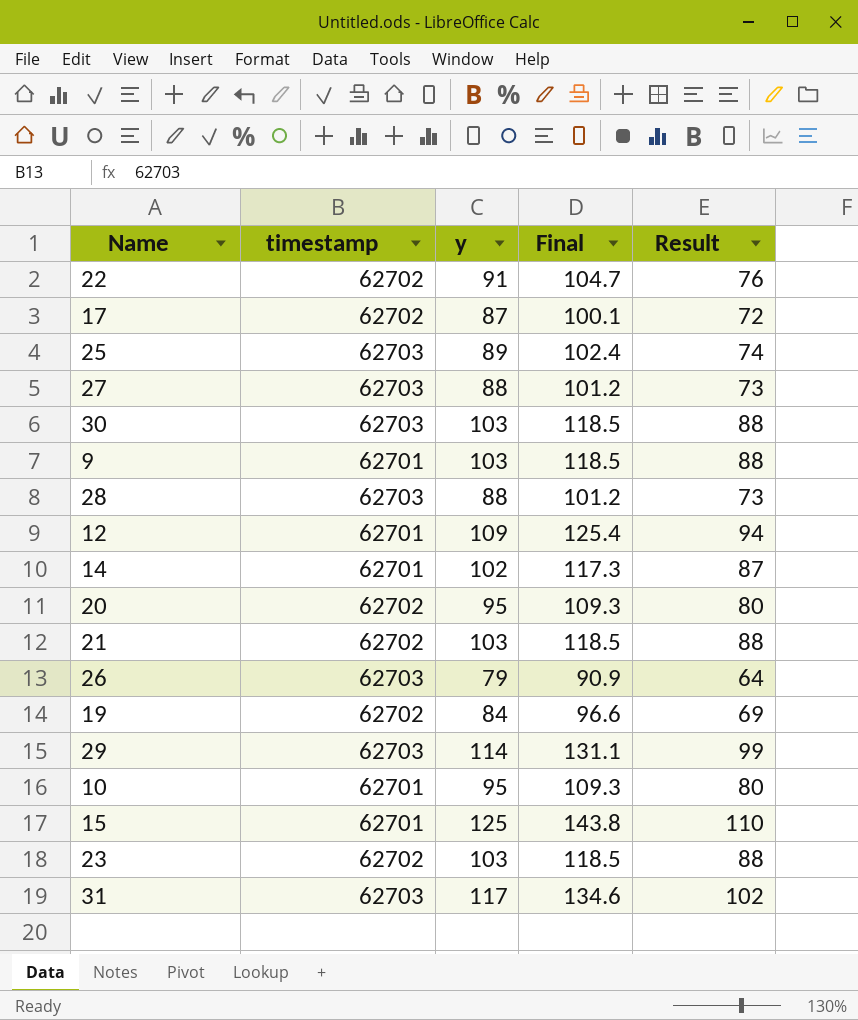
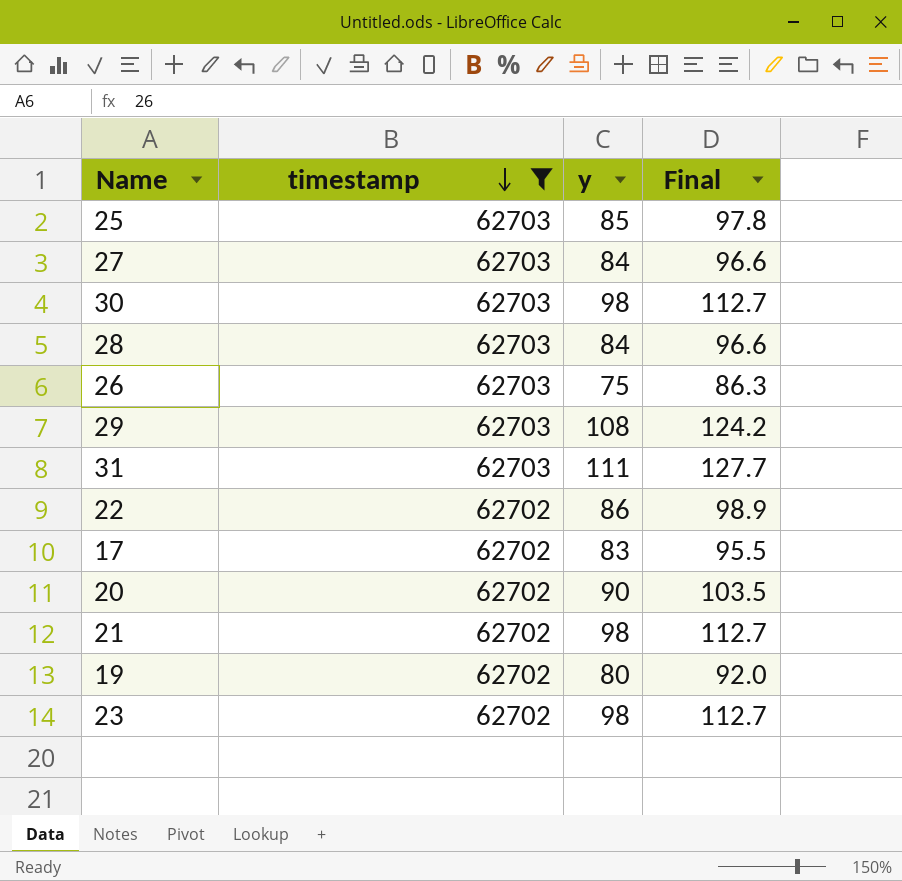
filter: none -> timestamp != 62701
row order: none -> timestamp descending
column Result | formula: [y] - 15 -> none
25 | y: 89 -> 85
25 | Final: 102.4 -> 97.8
27 | y: 88 -> 84
27 | Final: 101.2 -> 96.6
30 | y: 103 -> 98
30 | Final: 118.5 -> 112.7
28 | y: 88 -> 84
28 | Final: 101.2 -> 96.6
26 | y: 79 -> 75
26 | Final: 90.9 -> 86.3
29 | y: 114 -> 108
29 | Final: 131.1 -> 124.2
31 | y: 117 -> 111
31 | Final: 134.6 -> 127.7
22 | y: 91 -> 86
22 | Final: 104.7 -> 98.9
17 | y: 87 -> 83
17 | Final: 100.1 -> 95.5
20 | y: 95 -> 90
20 | Final: 109.3 -> 103.5
21 | y: 103 -> 98
21 | Final: 118.5 -> 112.7
19 | y: 84 -> 80
19 | Final: 96.6 -> 92.0
23 | y: 103 -> 98
23 | Final: 118.5 -> 112.7

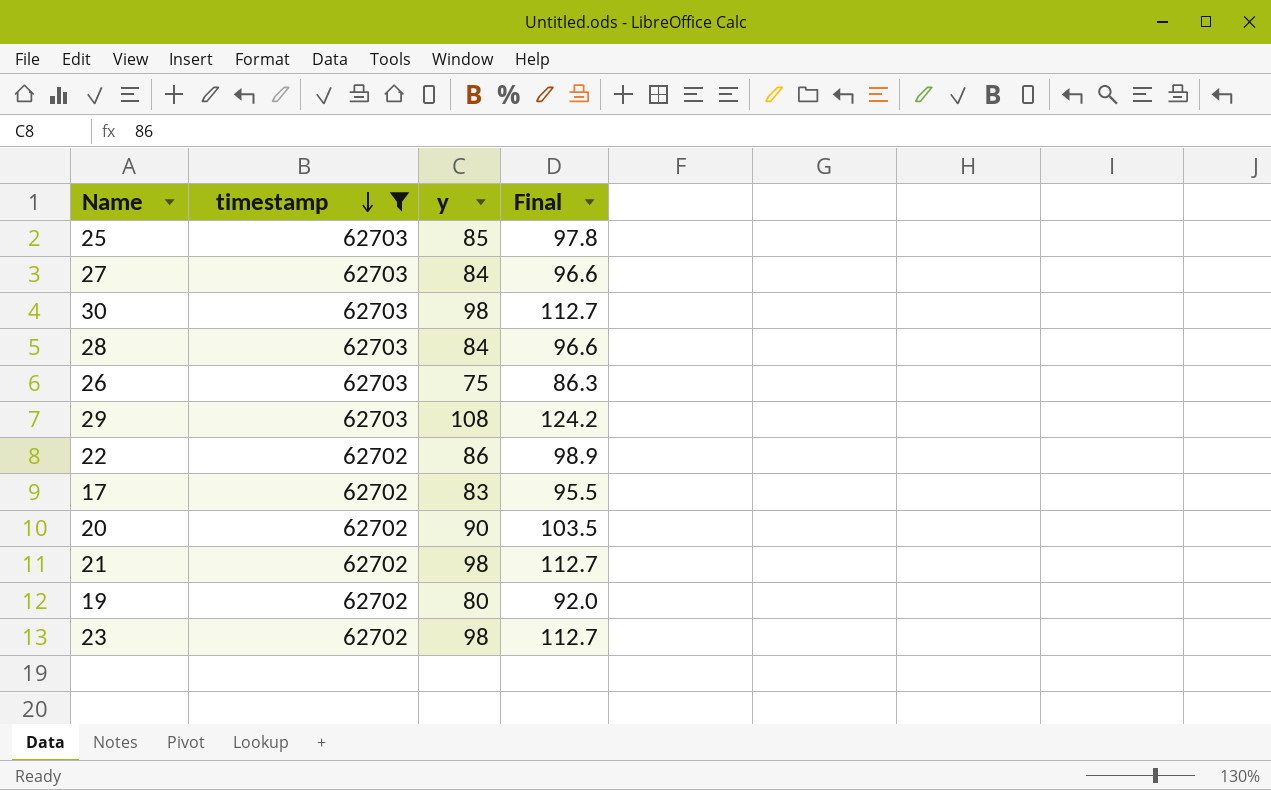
row 31: 62703 | 111 | 127.7 -> none

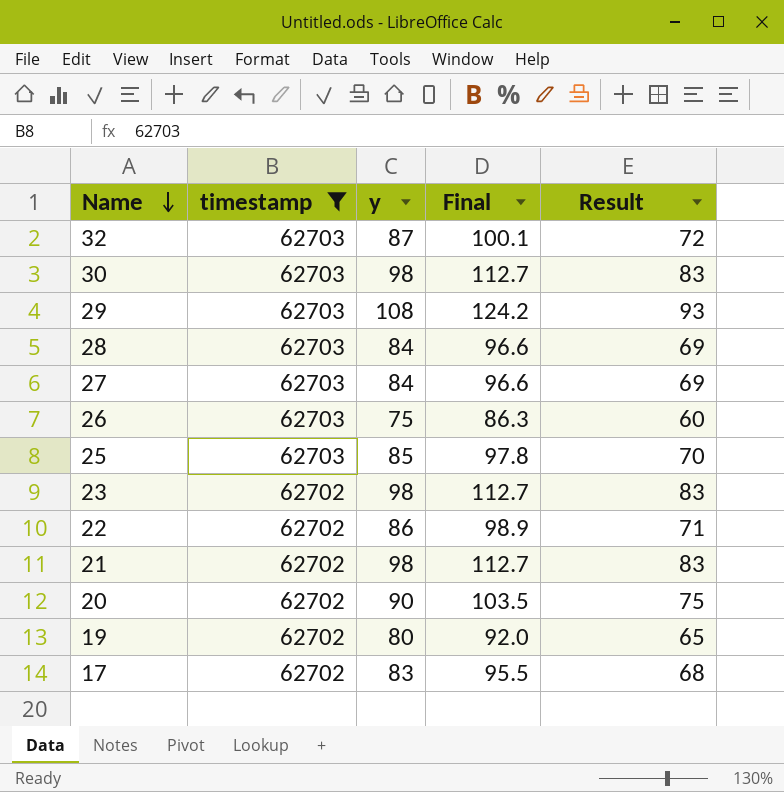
row order: timestamp descending -> Name descending
column Result | formula: none -> [y] - 15
row 32: none -> 62703 | 87 | 100.1 | 72

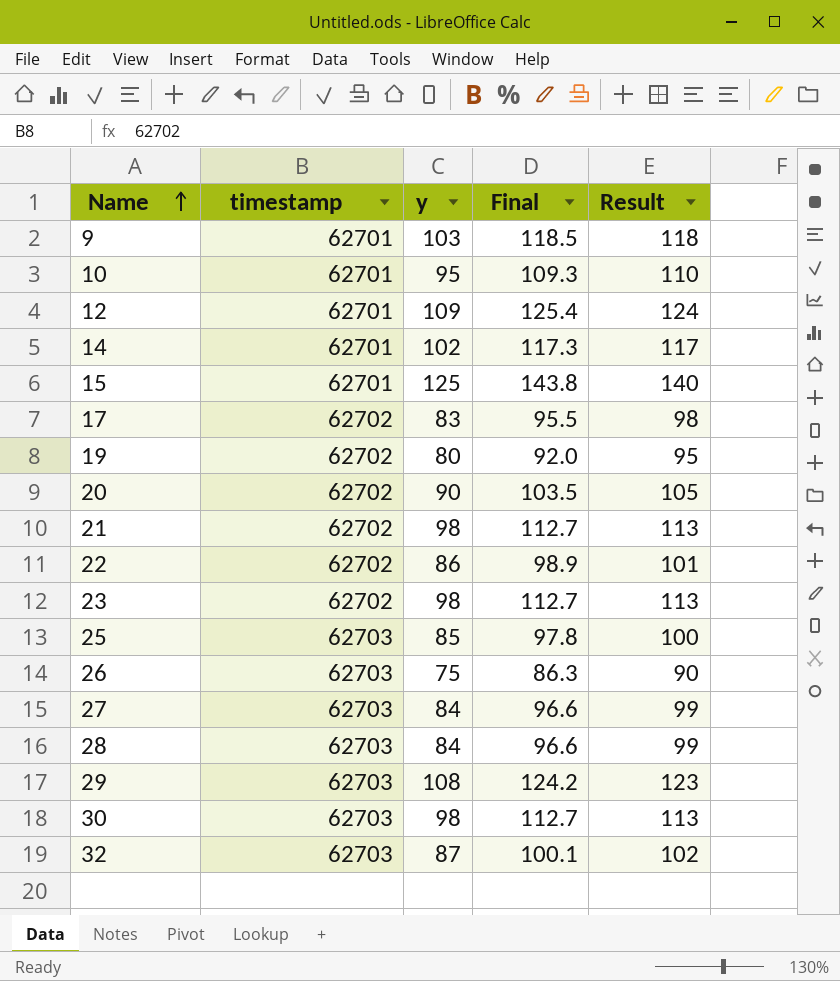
filter: timestamp != 62701 -> none
row order: Name descending -> Name ascending
column Result | formula: [y] - 15 -> [y] + 15

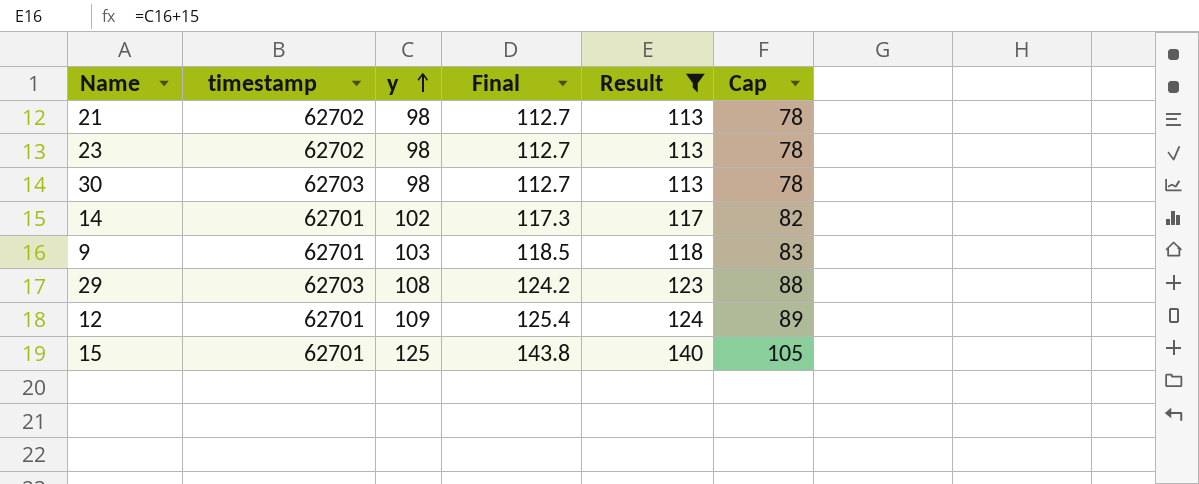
filter: none -> Result >= 113
row order: Name ascending -> y ascending
column Cap | formula: none -> [y] - 20

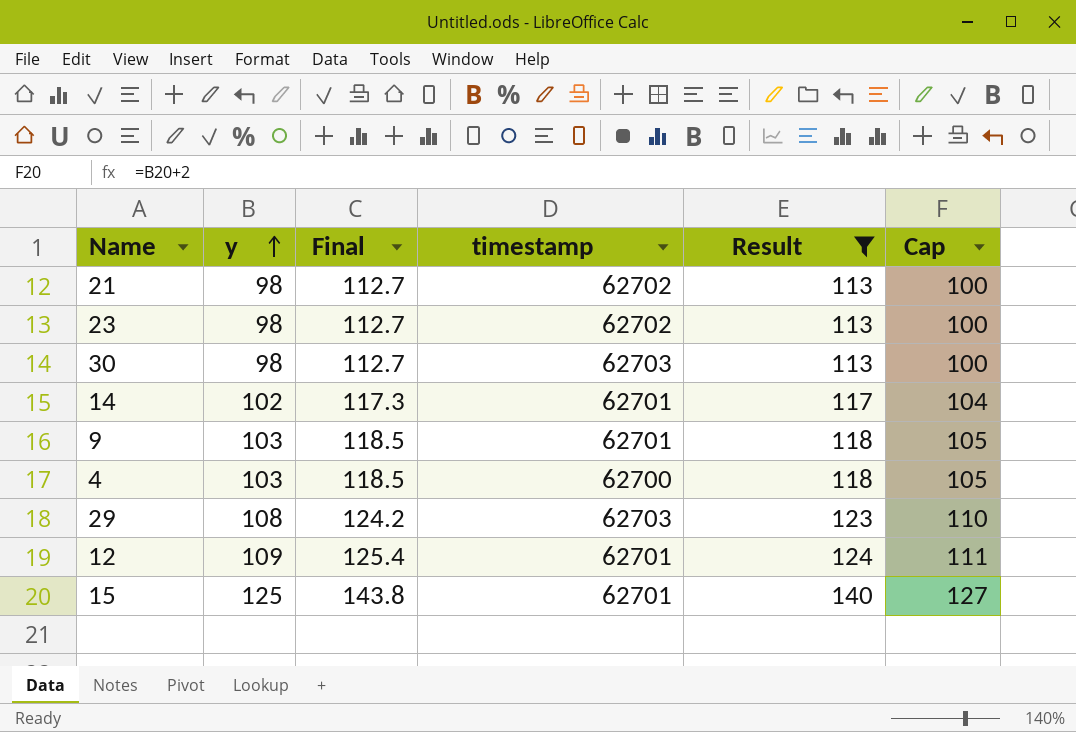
column timestamp | position: 2 -> 4
column Cap | formula: [y] - 20 -> [y] + 2
row 4: none -> 103 | 118.5 | 62700 | 118 | 105

